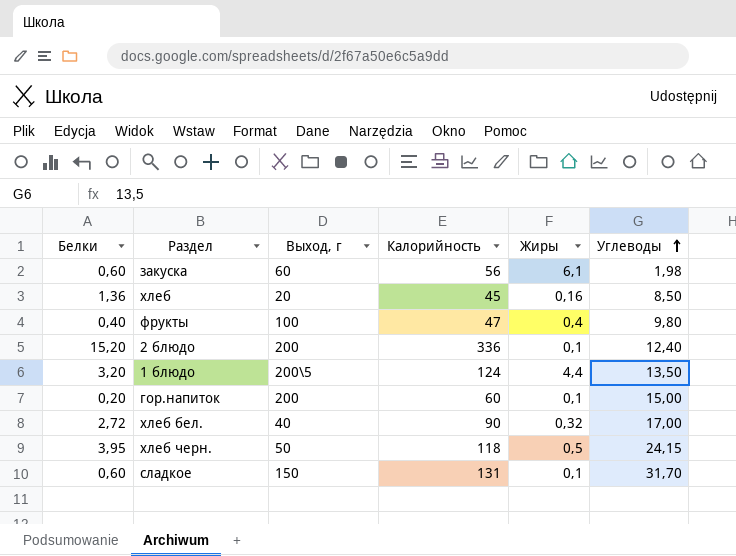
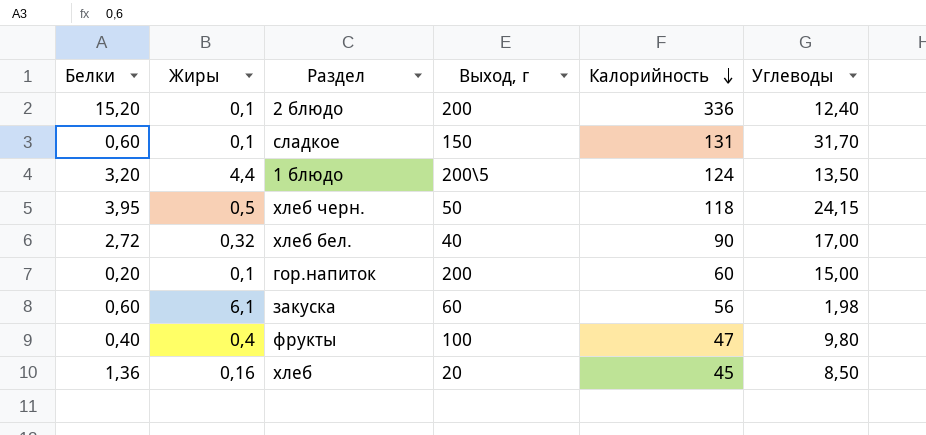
row order: Углеводы ascending -> Калорийность descending
column Жиры | position: 5 -> 2

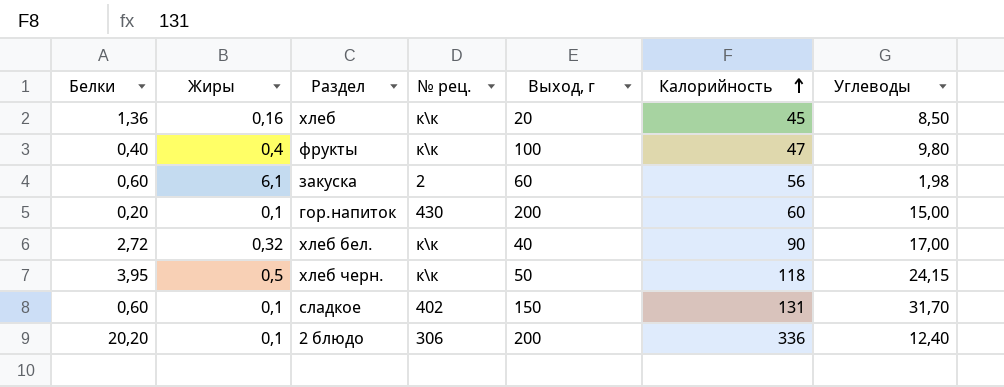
row order: Калорийность descending -> Калорийность ascending
column № рец. | position: none -> 4
row 1 блюдо: 3,20 | 4,4 | 200\5 | 124 | 13,50 -> none
2 блюдо | Белки: 15,20 -> 20,20

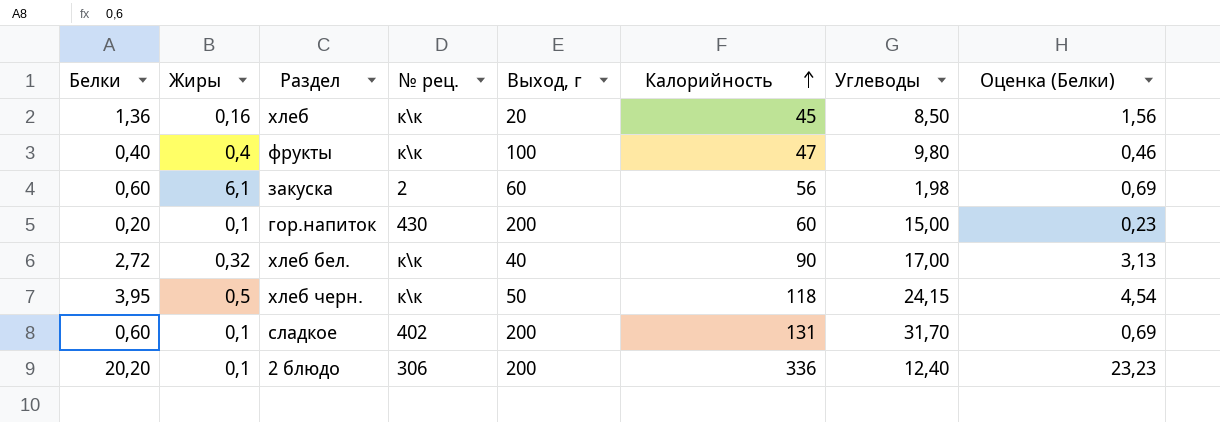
column Оценка (Белки) | formula: none -> [Белки] * 1,15
сладкое | Выход, г: 150 -> 200

